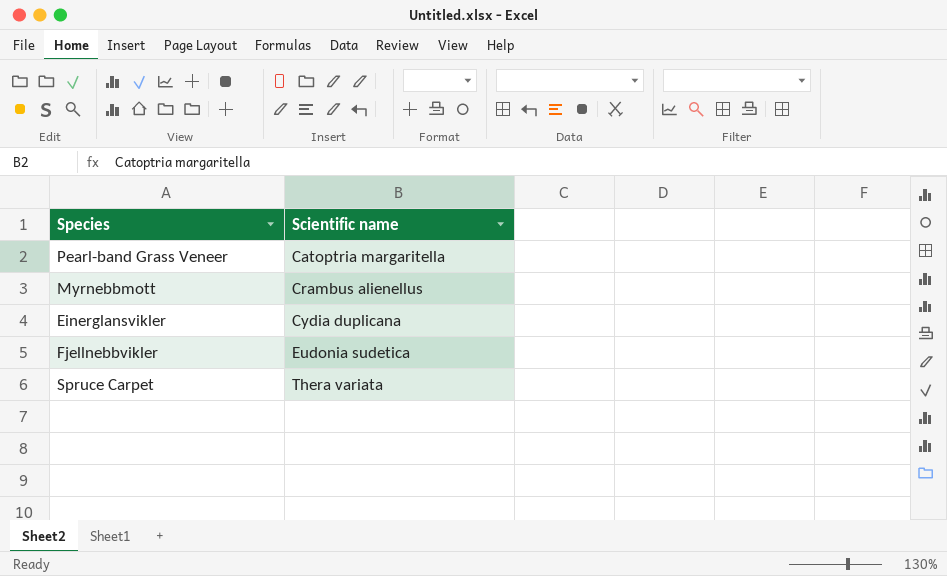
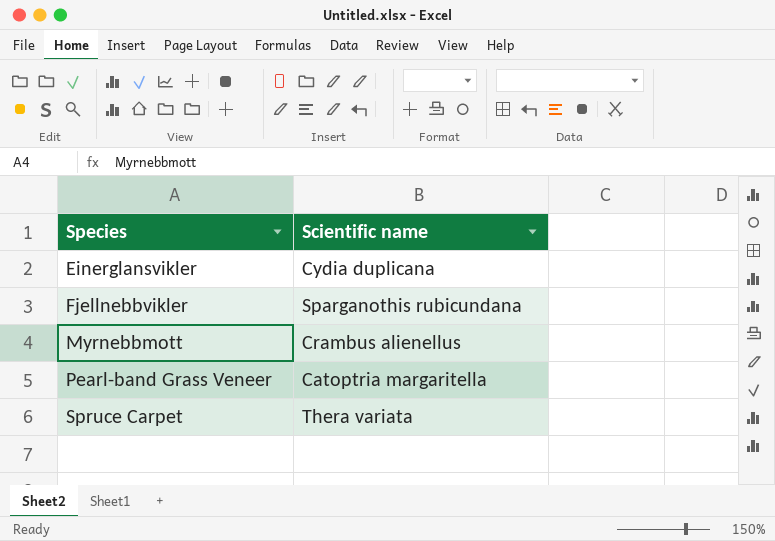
row order: Scientific name ascending -> Species ascending
Fjellnebbvikler | Scientific name: Eudonia sudetica -> Sparganothis rubicundana

